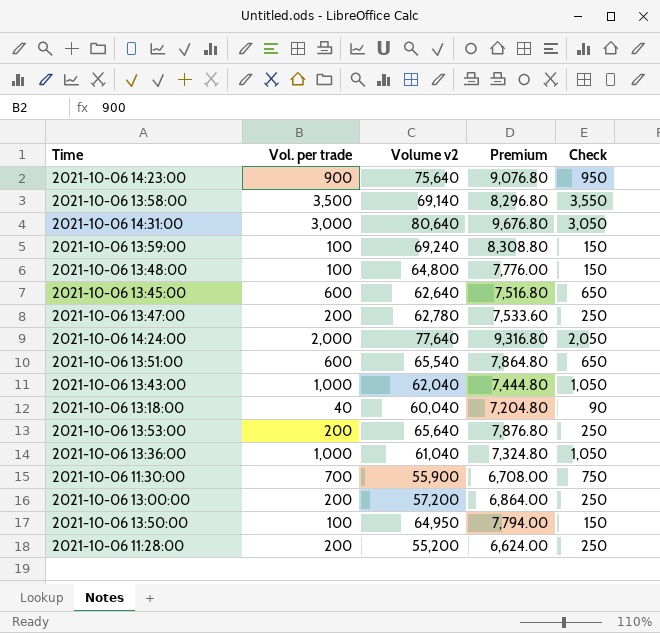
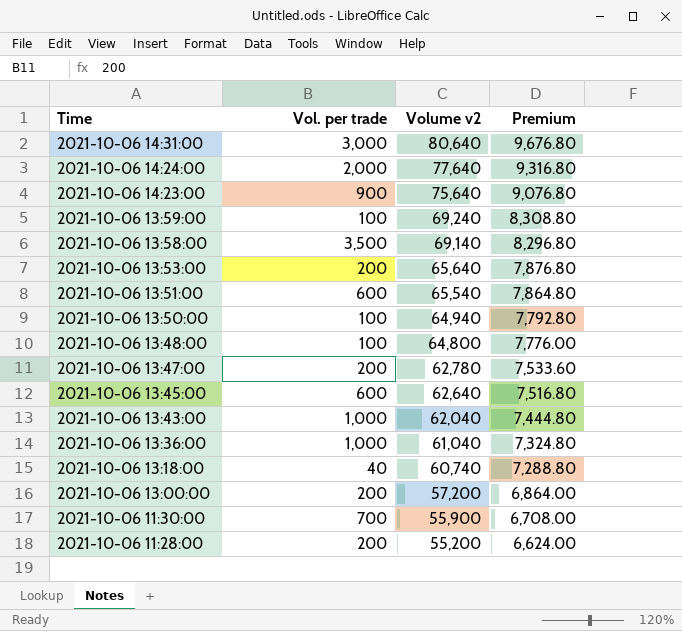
row order: none -> Time descending
column Check | formula: [Vol. per trade] + 50 -> none
2021-10-06 13:50:00 | Volume v2: 64,950 -> 64,940
2021-10-06 13:50:00 | Premium: 7,794.00 -> 7,792.80
2021-10-06 13:18:00 | Volume v2: 60,040 -> 60,740
2021-10-06 13:18:00 | Premium: 7,204.80 -> 7,288.80

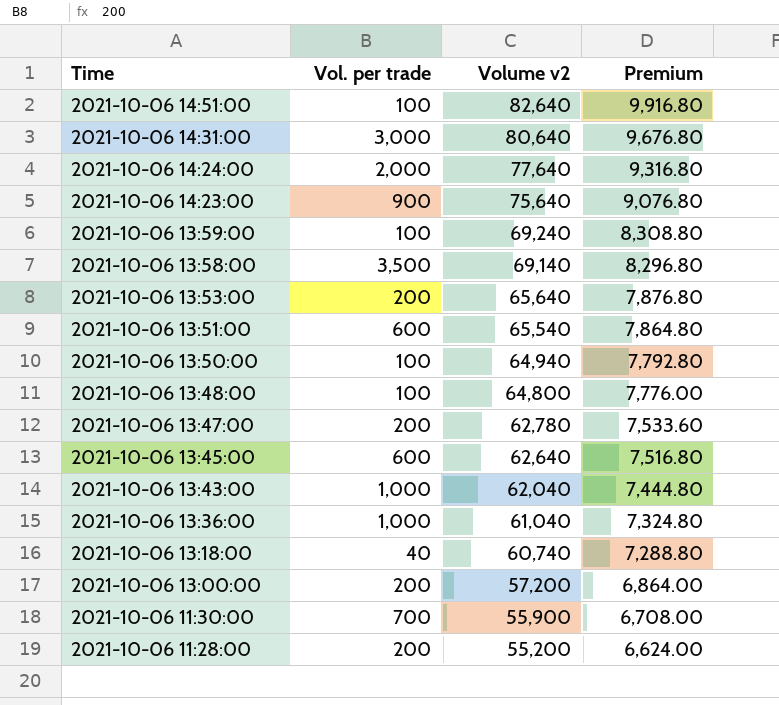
row 2021-10-06 14:51:00: none -> 100 | 82,640 | 9,916.80

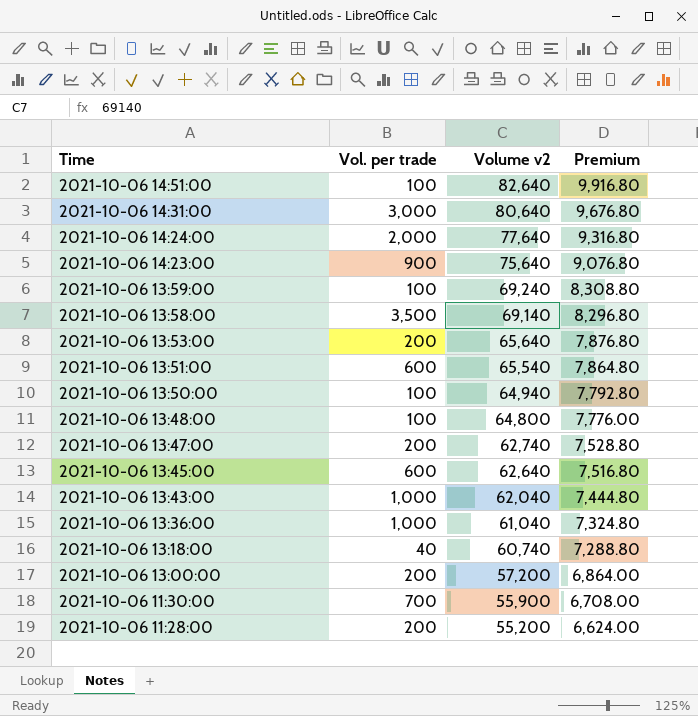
2021-10-06 13:47:00 | Volume v2: 62,780 -> 62,740
2021-10-06 13:47:00 | Premium: 7,533.60 -> 7,528.80

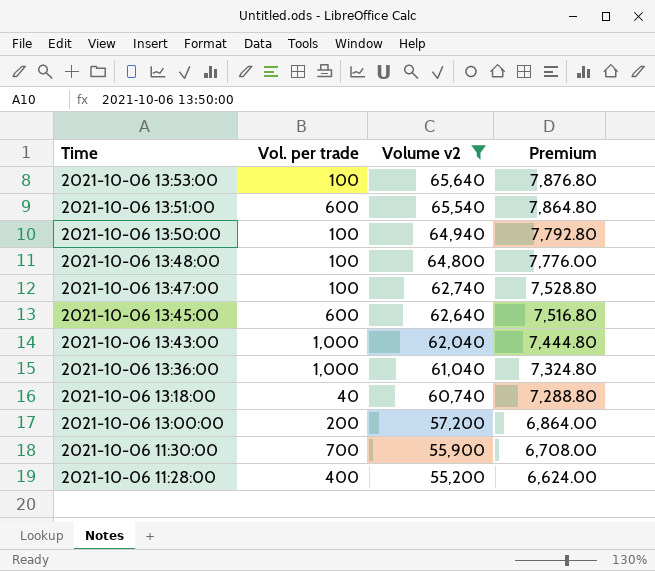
filter: none -> Volume v2 <= 65,640
2021-10-06 13:53:00 | Vol. per trade: 200 -> 100
2021-10-06 13:47:00 | Vol. per trade: 200 -> 100
2021-10-06 11:28:00 | Vol. per trade: 200 -> 400

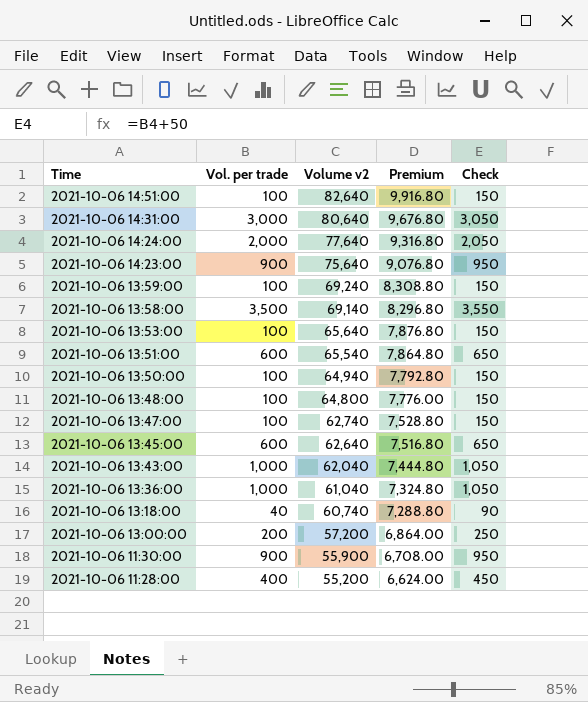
filter: Volume v2 <= 65,640 -> none
column Check | formula: none -> [Vol. per trade] + 50
2021-10-06 11:30:00 | Vol. per trade: 700 -> 900

